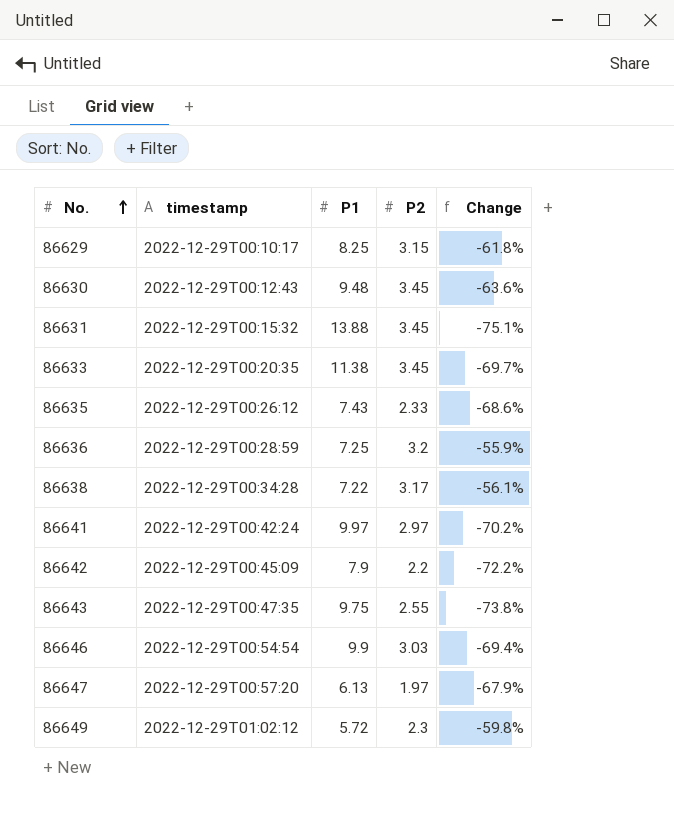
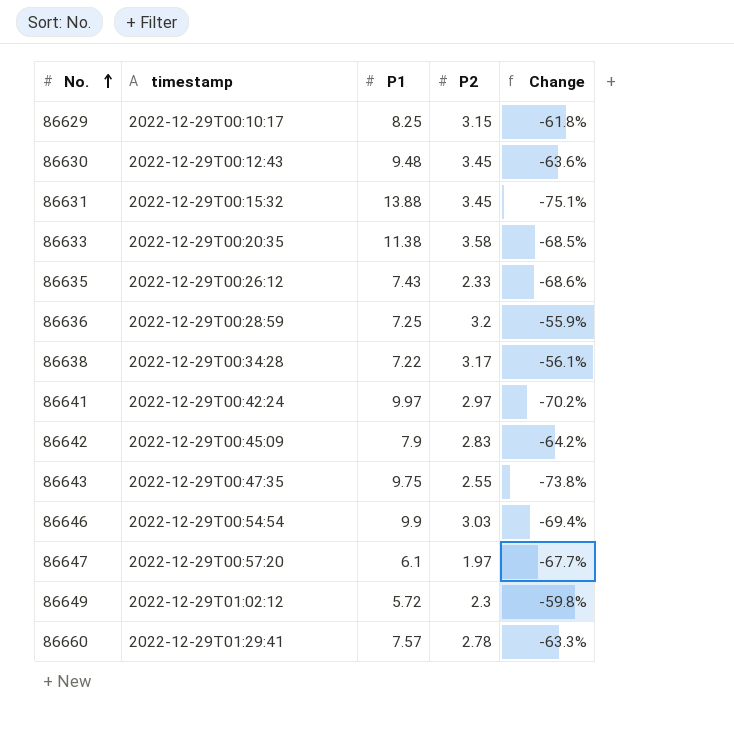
86633 | P2: 3.45 -> 3.58
86633 | Change: -69.7% -> -68.5%
86642 | P2: 2.2 -> 2.83
86642 | Change: -72.2% -> -64.2%
86647 | P1: 6.13 -> 6.1
86647 | Change: -67.9% -> -67.7%
row 86660: none -> 2022-12-29T01:29:41 | 7.57 | 2.78 | -63.3%

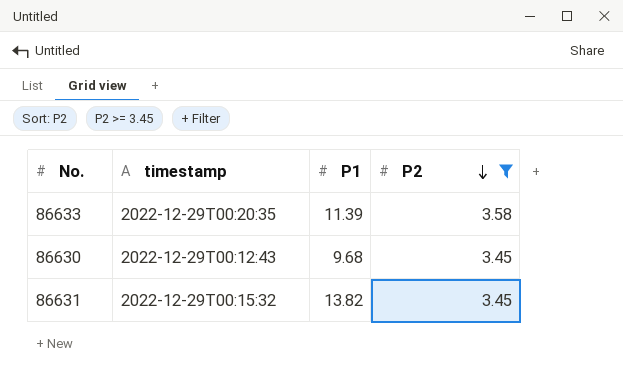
filter: none -> P2 >= 3.45
row order: No. ascending -> P2 descending
column Change | formula: ([P2] - [P1]) / [P1] -> none
86633 | P1: 11.38 -> 11.39
86630 | P1: 9.48 -> 9.68
86631 | P1: 13.88 -> 13.82

